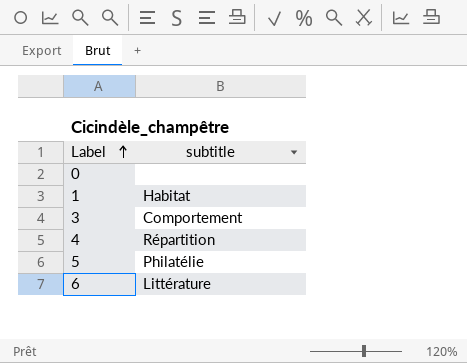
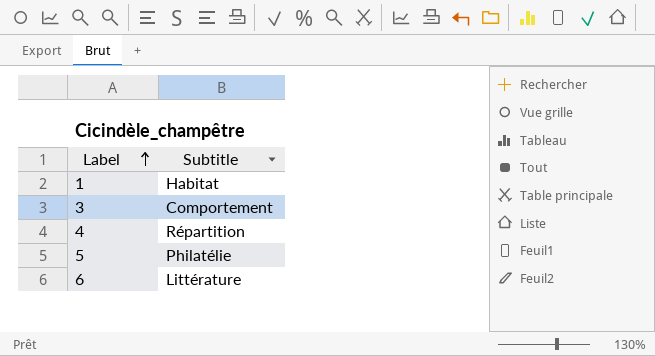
column name: subtitle -> Subtitle
row 0: none -> none

